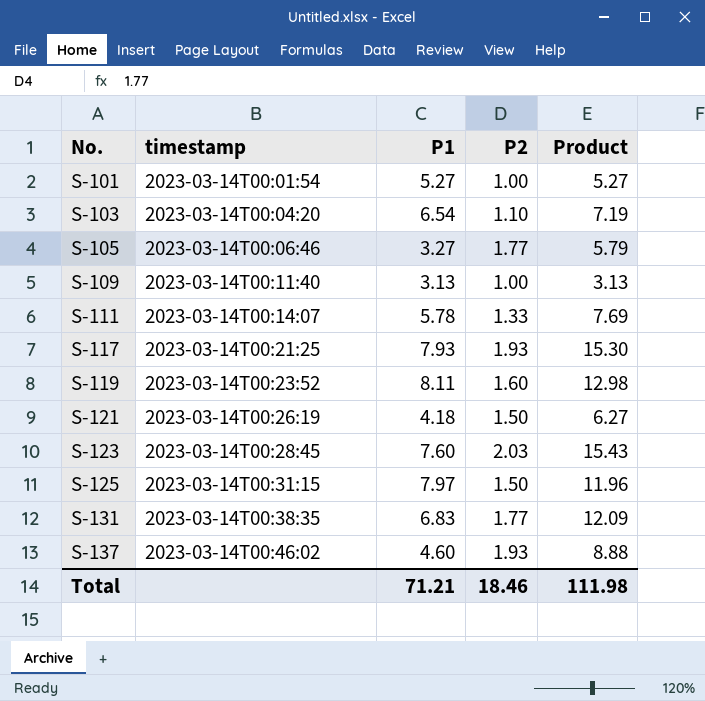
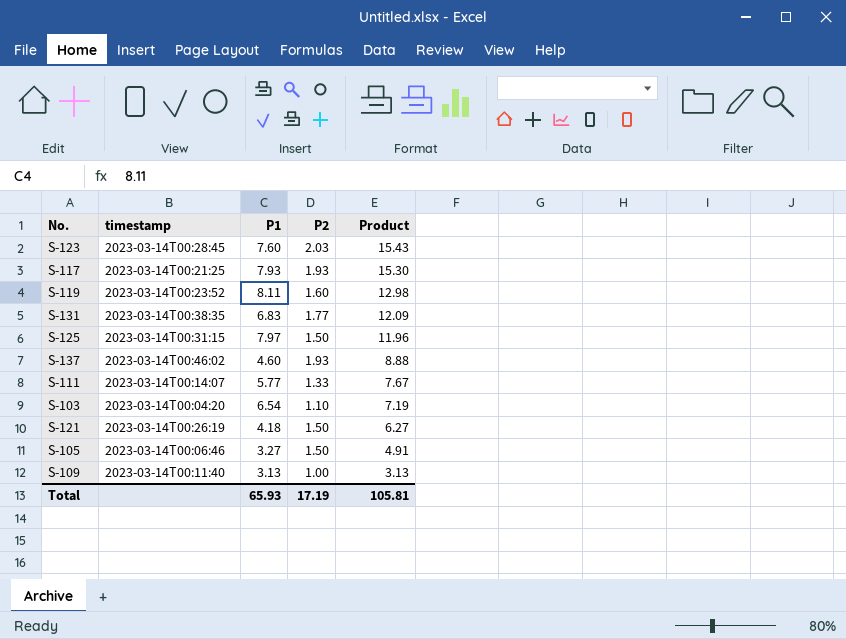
row order: No. ascending -> Product descending
row S-101: 2023-03-14T00:01:54 | 5.27 | 1.00 | 5.27 -> none
S-111 | P1: 5.78 -> 5.77
S-111 | Product: 7.69 -> 7.67
S-105 | P2: 1.77 -> 1.50
S-105 | Product: 5.79 -> 4.91
Total | P1: 71.21 -> 65.93
Total | P2: 18.46 -> 17.19
Total | Product: 111.98 -> 105.81

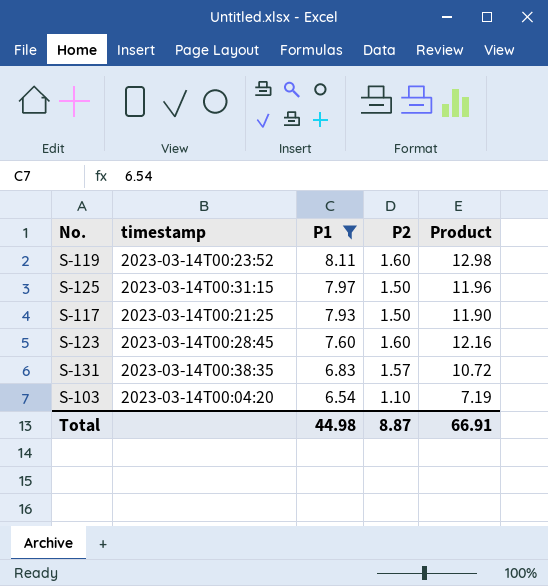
filter: none -> P1 >= 6.54
row order: Product descending -> P1 descending
S-117 | P2: 1.93 -> 1.50
S-117 | Product: 15.30 -> 11.90
S-123 | P2: 2.03 -> 1.60
S-123 | Product: 15.43 -> 12.16
S-131 | P2: 1.77 -> 1.57
S-131 | Product: 12.09 -> 10.72
Total | P1: 65.93 -> 44.98
Total | P2: 17.19 -> 8.87
Total | Product: 105.81 -> 66.91

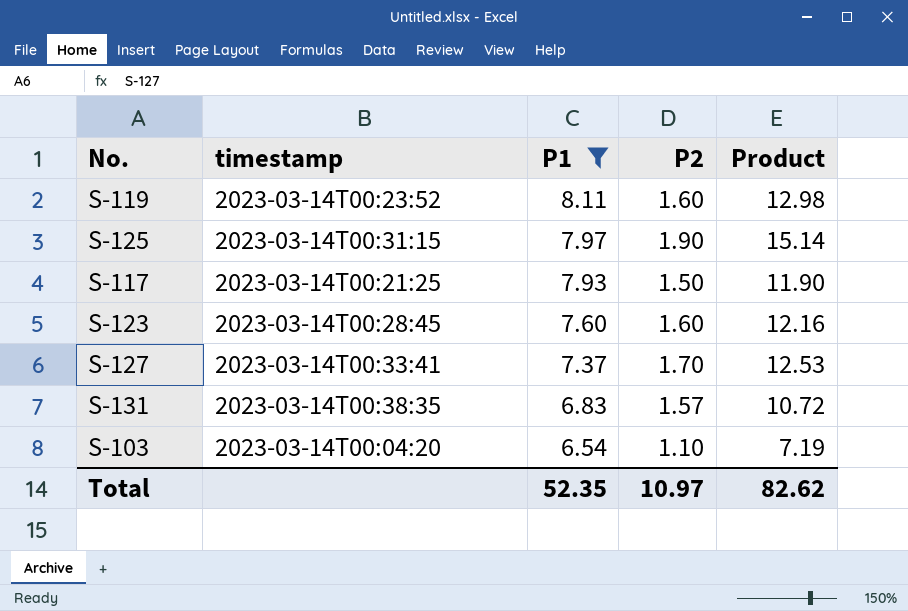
S-125 | P2: 1.50 -> 1.90
S-125 | Product: 11.96 -> 15.14
row S-127: none -> 2023-03-14T00:33:41 | 7.37 | 1.70 | 12.53
Total | P1: 44.98 -> 52.35
Total | P2: 8.87 -> 10.97
Total | Product: 66.91 -> 82.62

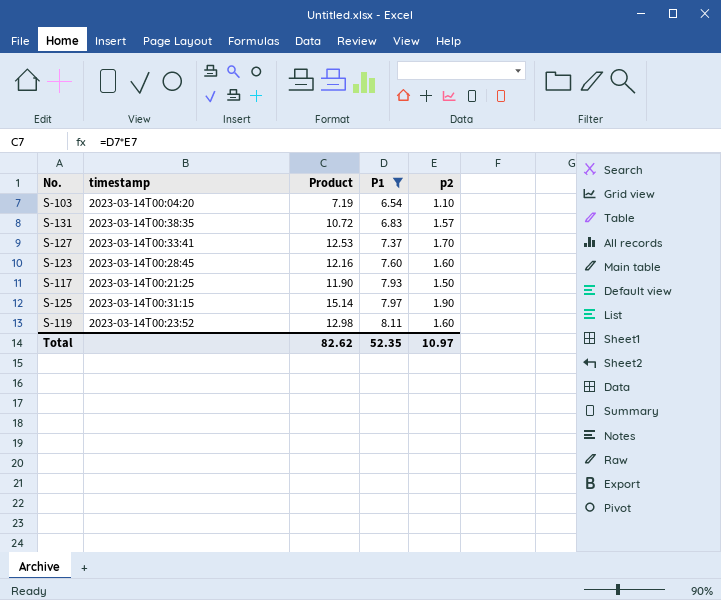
row order: P1 descending -> P1 ascending
column Product | position: 5 -> 3
column name: P2 -> p2

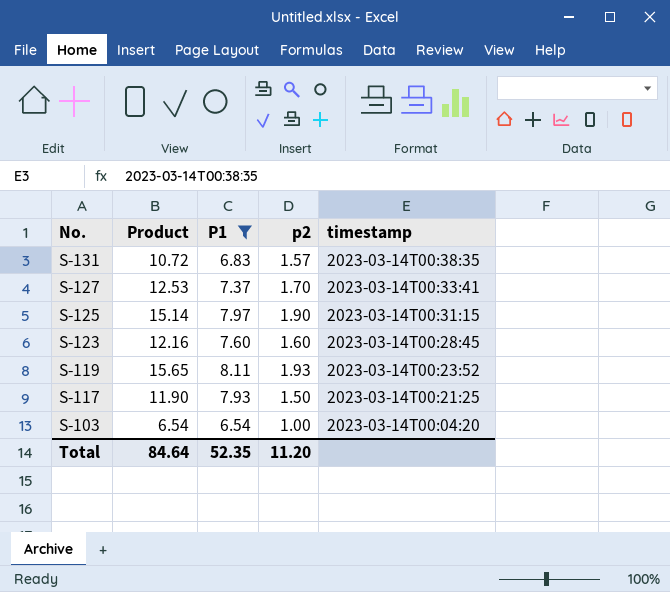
row order: P1 ascending -> No. descending
column timestamp | position: 2 -> 5
S-119 | Product: 12.98 -> 15.65
S-119 | p2: 1.60 -> 1.93
S-103 | Product: 7.19 -> 6.54
S-103 | p2: 1.10 -> 1.00
Total | Product: 82.62 -> 84.64
Total | p2: 10.97 -> 11.20

